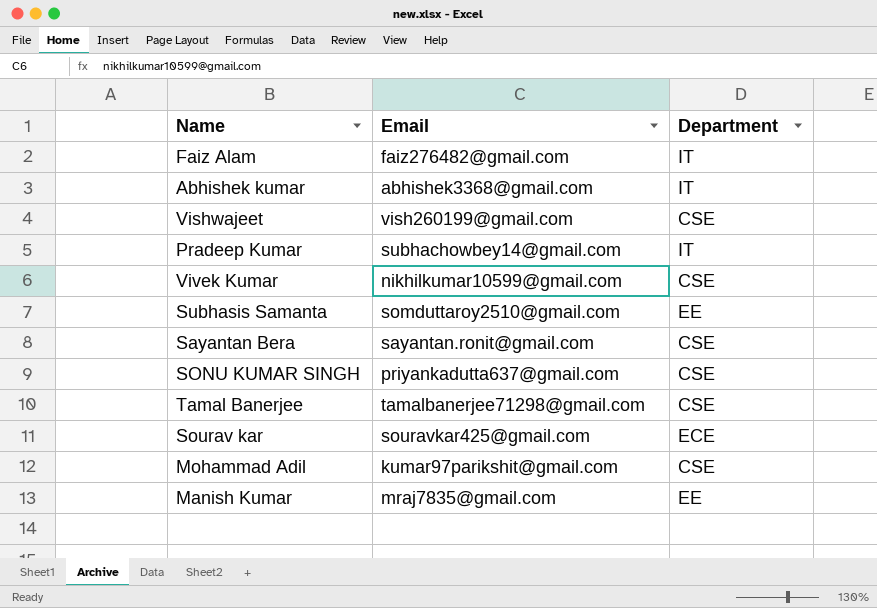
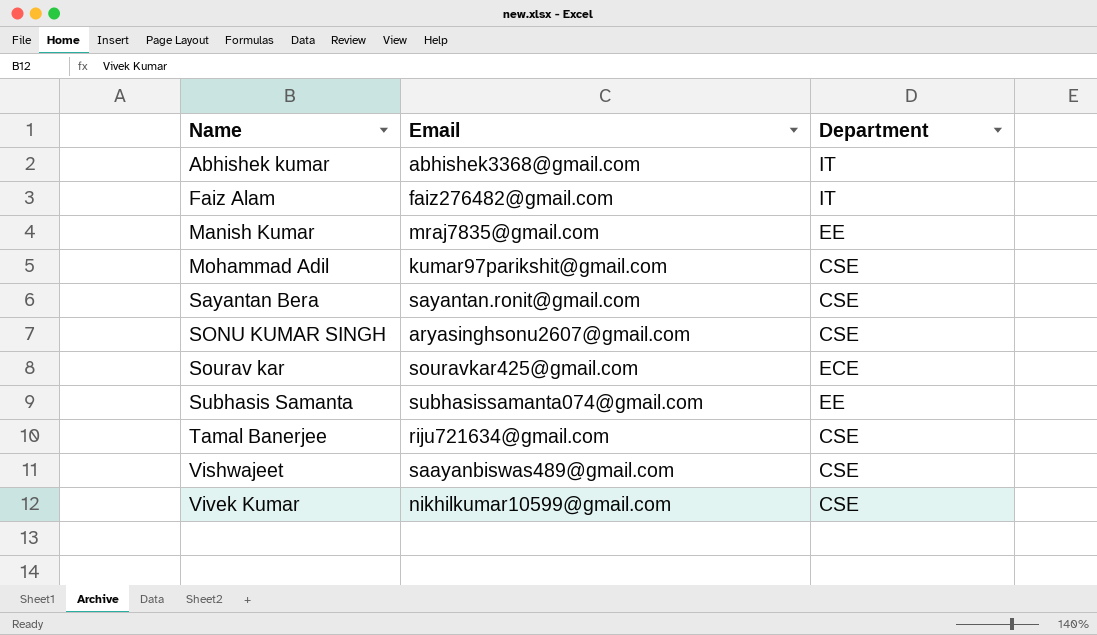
row order: none -> Name ascending
row Pradeep Kumar: subhachowbey14@gmail.com | IT -> none
SONU KUMAR SINGH | Email: priyankadutta637@gmail.com -> aryasinghsonu2607@gmail.com
Subhasis Samanta | Email: somduttaroy2510@gmail.com -> subhasissamanta074@gmail.com
Tamal Banerjee | Email: tamalbanerjee71298@gmail.com -> riju721634@gmail.com
Vishwajeet | Email: vish260199@gmail.com -> saayanbiswas489@gmail.com

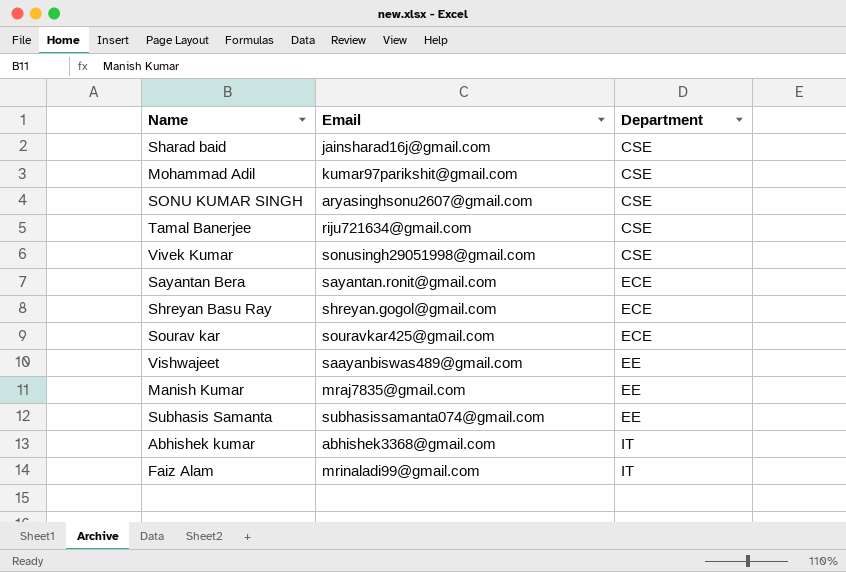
row order: Name ascending -> Department ascending
row Sharad baid: none -> jainsharad16j@gmail.com | CSE
Vivek Kumar | Email: nikhilkumar10599@gmail.com -> sonusingh29051998@gmail.com
Sayantan Bera | Department: CSE -> ECE
row Shreyan Basu Ray: none -> shreyan.gogol@gmail.com | ECE
Vishwajeet | Department: CSE -> EE
Faiz Alam | Email: faiz276482@gmail.com -> mrinaladi99@gmail.com

